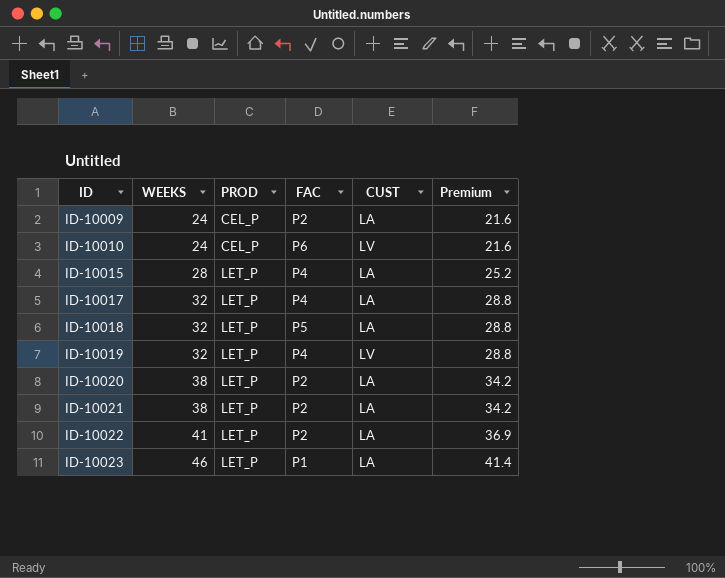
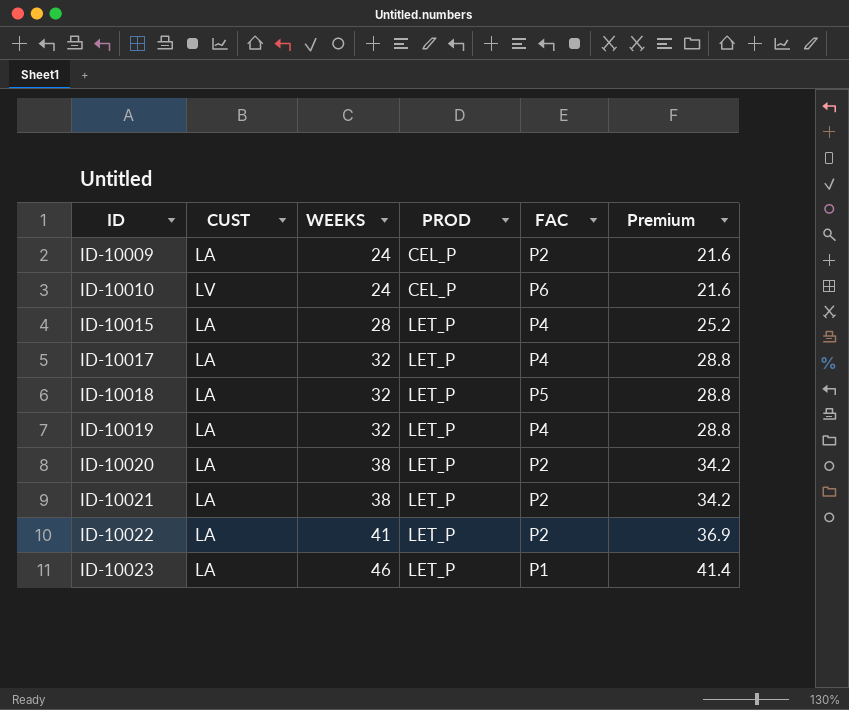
column CUST | position: 5 -> 2
ID-10019 | CUST: LV -> LA

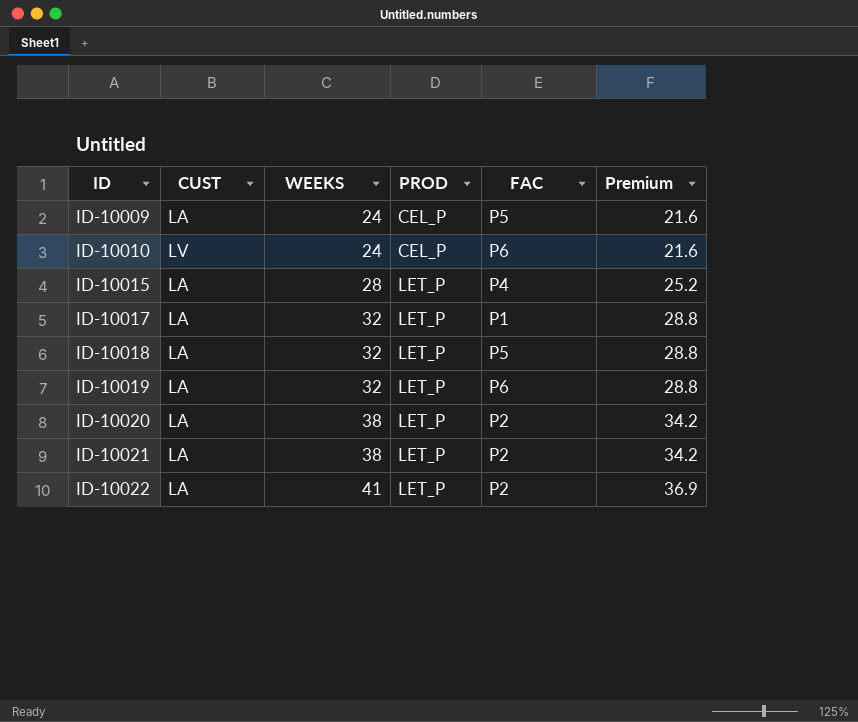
row ID-10023: LA | 46 | LET_P | P1 | 41.4 -> none
ID-10009 | FAC: P2 -> P5
ID-10017 | FAC: P4 -> P1
ID-10019 | FAC: P4 -> P6

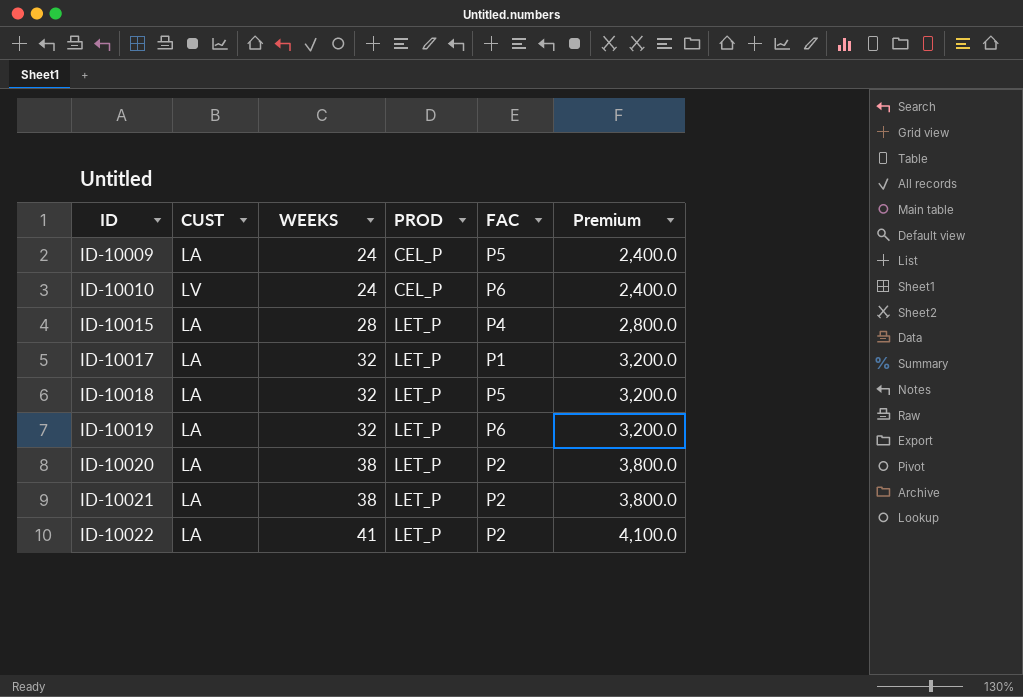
column Premium | formula: [WEEKS] * 0.9 -> [WEEKS] * 100

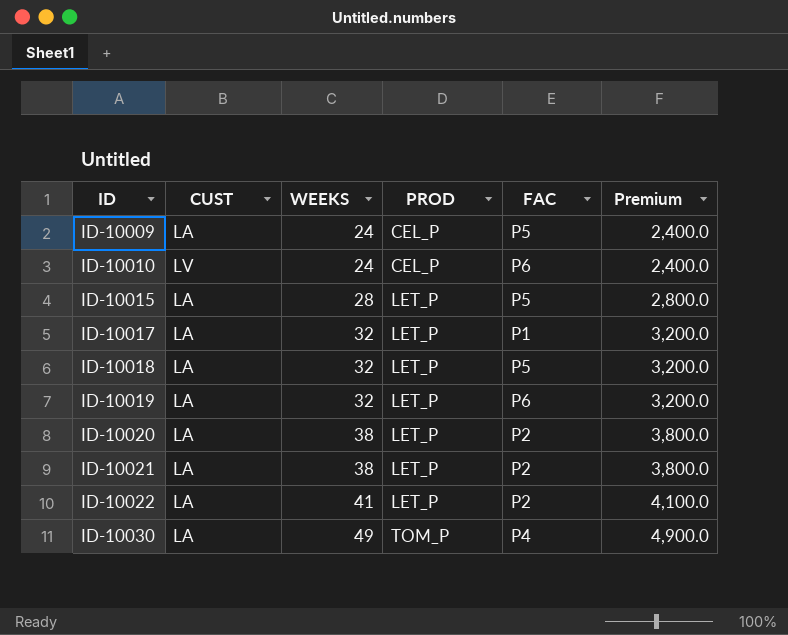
ID-10015 | FAC: P4 -> P5
row ID-10030: none -> LA | 49 | TOM_P | P4 | 4,900.0

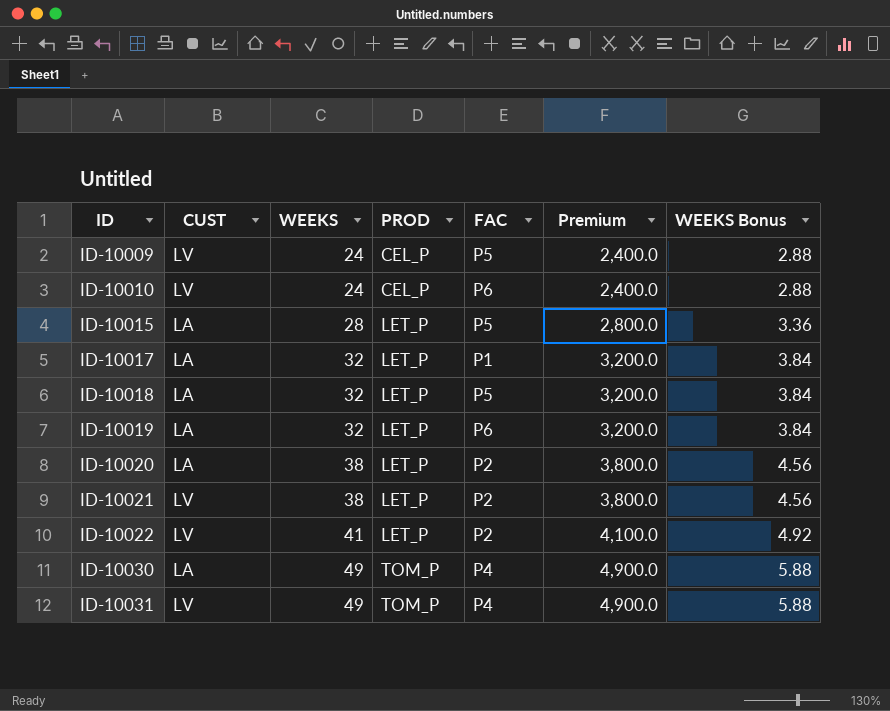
column WEEKS Bonus | formula: none -> [WEEKS] * 0.12
ID-10009 | CUST: LA -> LV
ID-10021 | CUST: LA -> LV
ID-10022 | CUST: LA -> LV
row ID-10031: none -> LV | 49 | TOM_P | P4 | 4,900.0 | 5.88

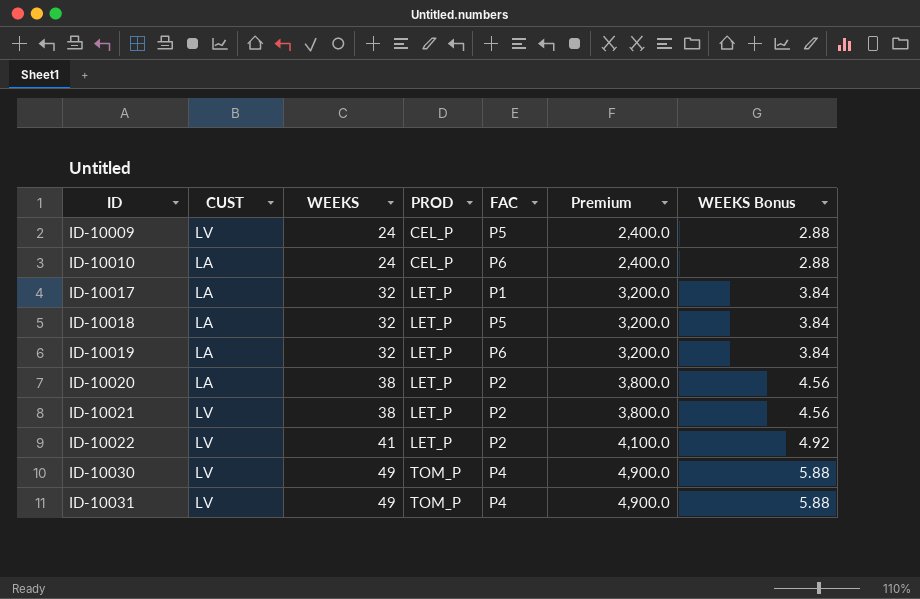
row ID-10015: LA | 28 | LET_P | P5 | 2,800.0 | 3.36 -> none
ID-10010 | CUST: LV -> LA
ID-10030 | CUST: LA -> LV

